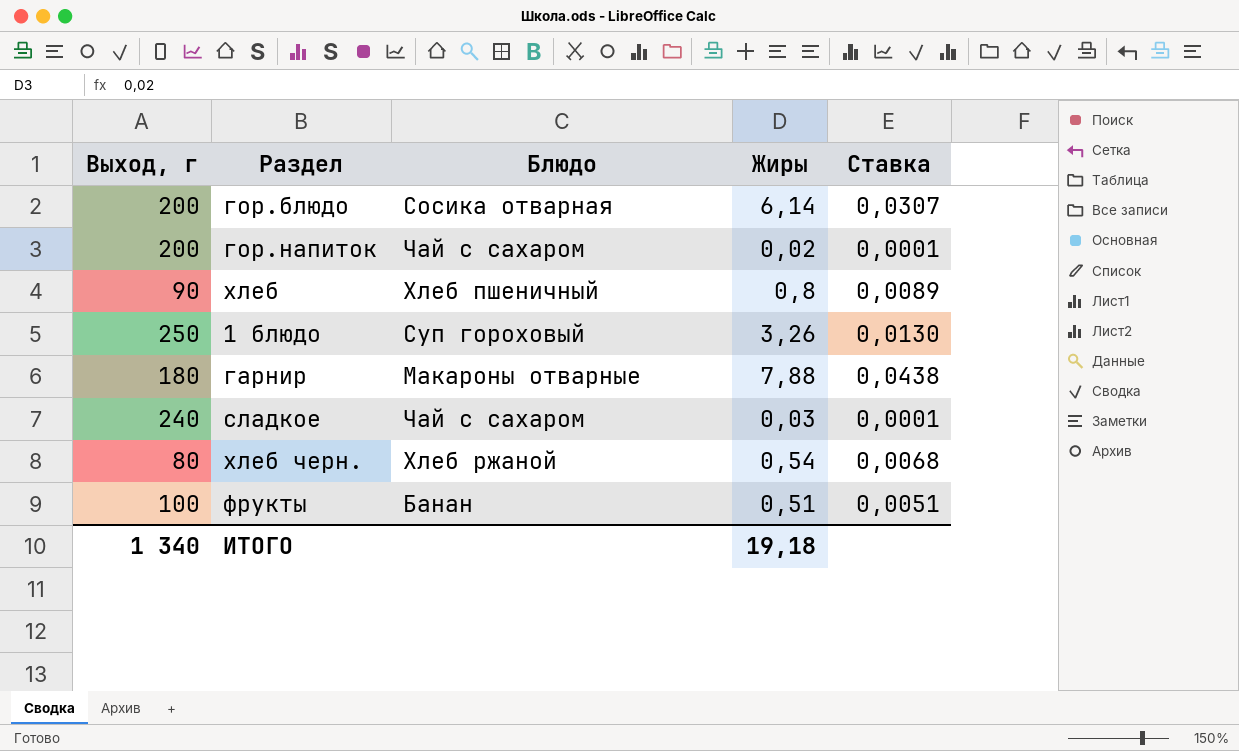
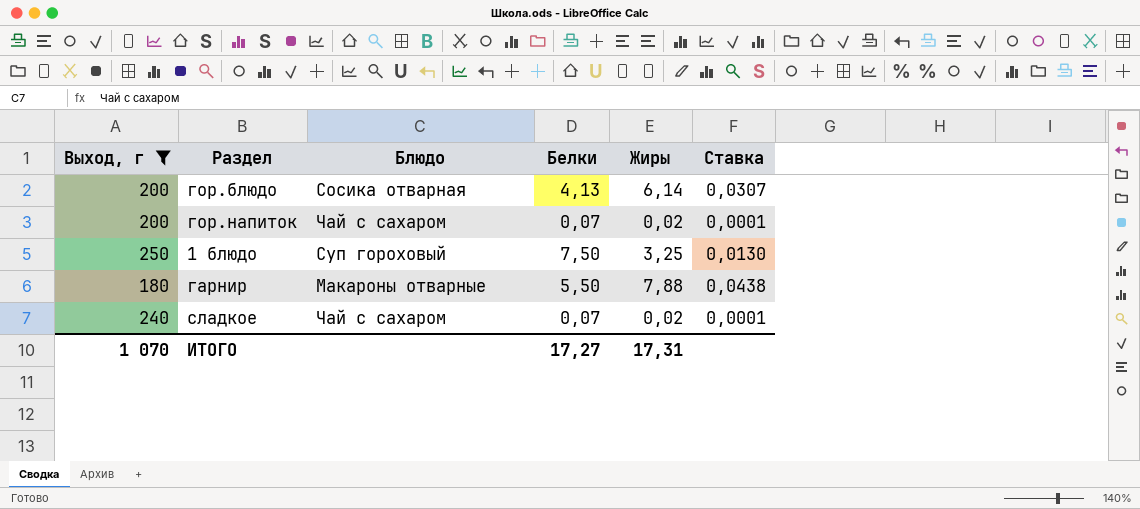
filter: none -> Выход, г >= 180
column Белки | position: none -> 4
1 блюдо | Жиры: 3,26 -> 3,25
сладкое | Жиры: 0,03 -> 0,02
ИТОГО | Выход, г: 1 340 -> 1 070
ИТОГО | Жиры: 19,18 -> 17,31

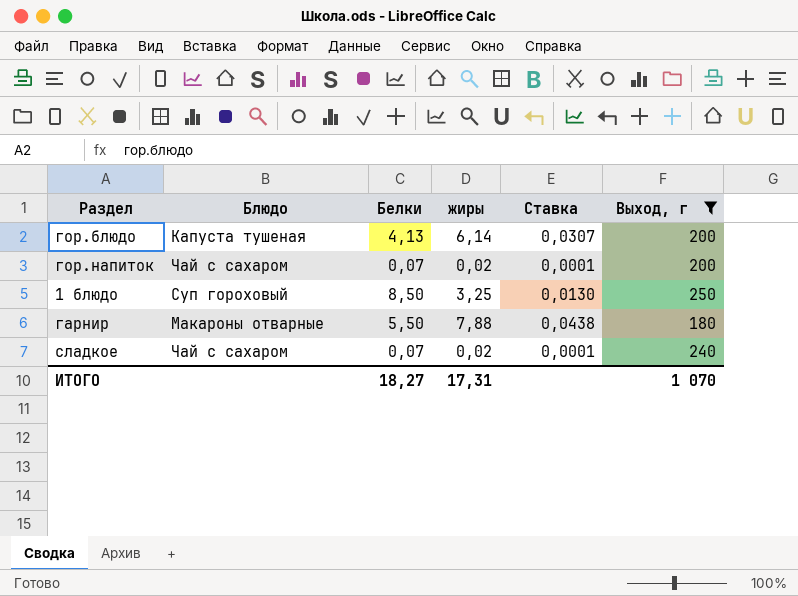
column name: Жиры -> жиры
column Выход, г | position: 1 -> 6
гор.блюдо | Блюдо: Сосика отварная -> Капуста тушеная
1 блюдо | Белки: 7,50 -> 8,50
ИТОГО | Белки: 17,27 -> 18,27

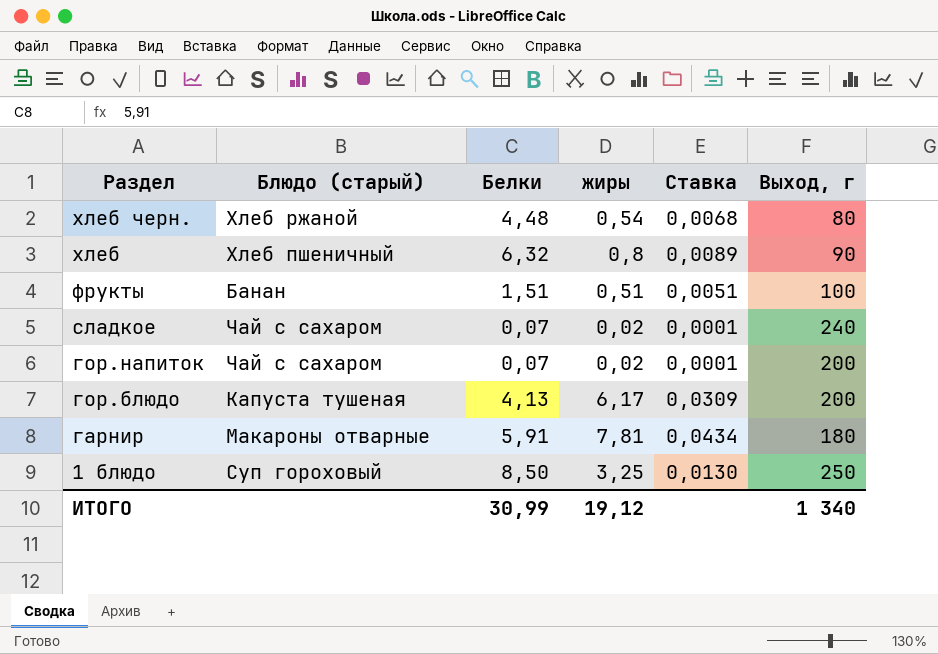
filter: Выход, г >= 180 -> none
row order: none -> Раздел descending
column name: Блюдо -> Блюдо (старый)
гор.блюдо | жиры: 6,14 -> 6,17
гор.блюдо | Ставка: 0,0307 -> 0,0309
гарнир | Белки: 5,50 -> 5,91
гарнир | жиры: 7,88 -> 7,81
гарнир | Ставка: 0,0438 -> 0,0434
ИТОГО | Белки: 18,27 -> 30,99
ИТОГО | жиры: 17,31 -> 19,12
ИТОГО | Выход, г: 1 070 -> 1 340

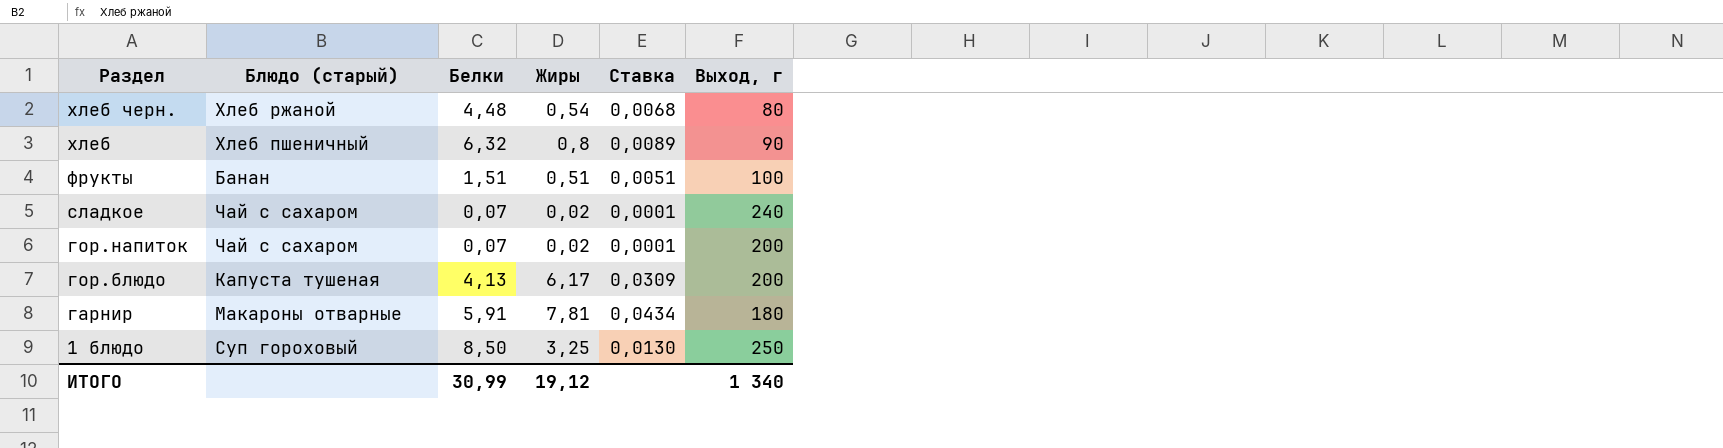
column name: жиры -> Жиры

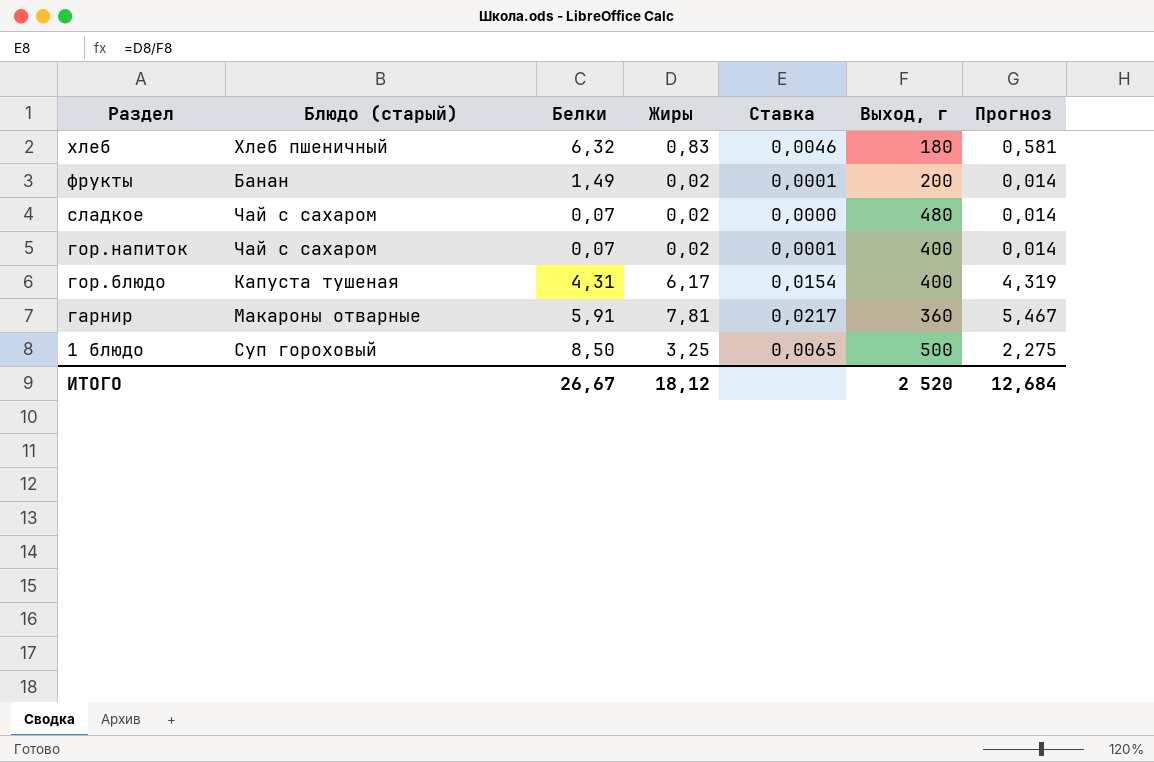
column Прогноз | formula: none -> [Жиры] * 0,7
row хлеб черн.: Хлеб ржаной | 4,48 | 0,54 | 0,0068 | 80 -> none
хлеб | Жиры: 0,8 -> 0,83
хлеб | Ставка: 0,0089 -> 0,0046
хлеб | Выход, г: 90 -> 180
фрукты | Белки: 1,51 -> 1,49
фрукты | Жиры: 0,51 -> 0,02
фрукты | Ставка: 0,0051 -> 0,0001
фрукты | Выход, г: 100 -> 200
сладкое | Ставка: 0,0001 -> 0,0000
сладкое | Выход, г: 240 -> 480
гор.напиток | Выход, г: 200 -> 400
гор.блюдо | Белки: 4,13 -> 4,31
гор.блюдо | Ставка: 0,0309 -> 0,0154
гор.блюдо | Выход, г: 200 -> 400
гарнир | Ставка: 0,0434 -> 0,0217
гарнир | Выход, г: 180 -> 360
1 блюдо | Ставка: 0,0130 -> 0,0065
1 блюдо | Выход, г: 250 -> 500
ИТОГО | Белки: 30,99 -> 26,67
ИТОГО | Жиры: 19,12 -> 18,12
ИТОГО | Выход, г: 1 340 -> 2 520

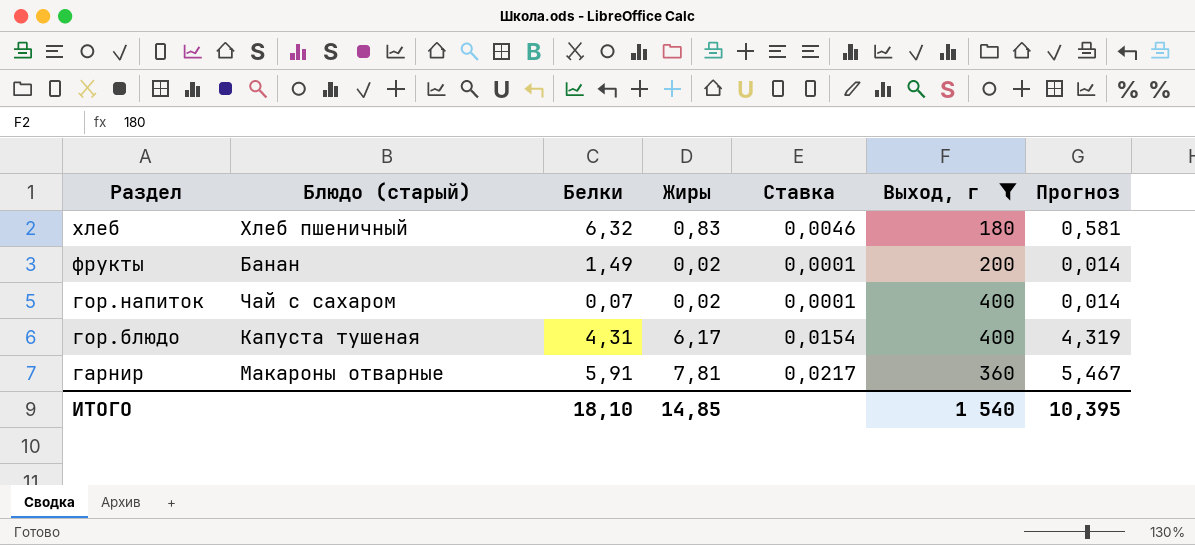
filter: none -> Выход, г <= 400
ИТОГО | Белки: 26,67 -> 18,10
ИТОГО | Жиры: 18,12 -> 14,85
ИТОГО | Выход, г: 2 520 -> 1 540
ИТОГО | Прогноз: 12,684 -> 10,395

